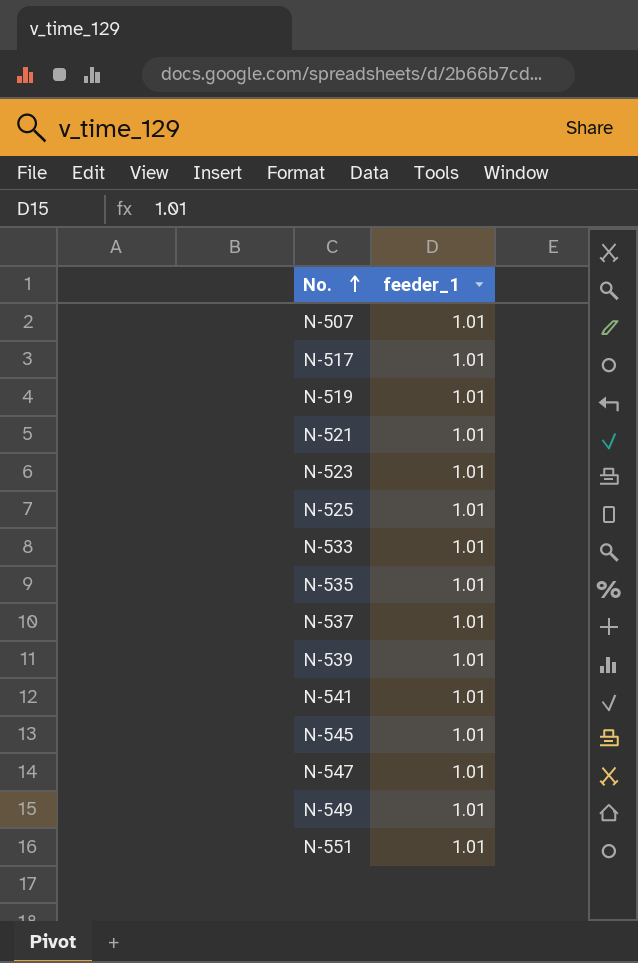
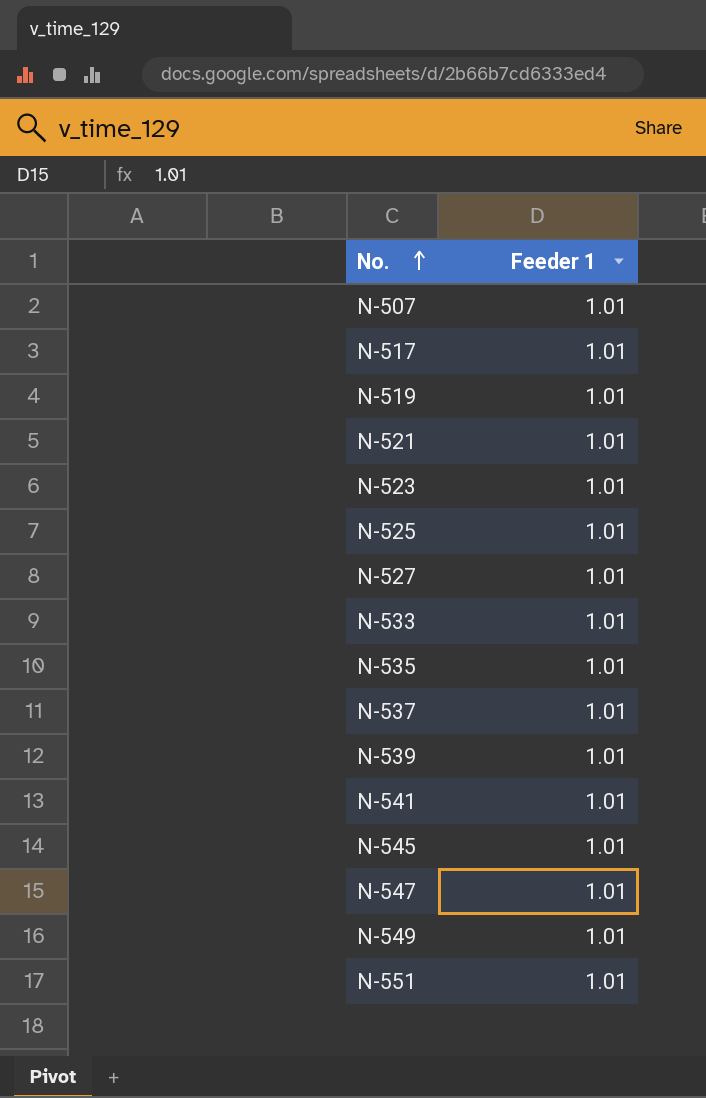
column name: feeder_1 -> Feeder 1
row N-527: none -> 1.01

